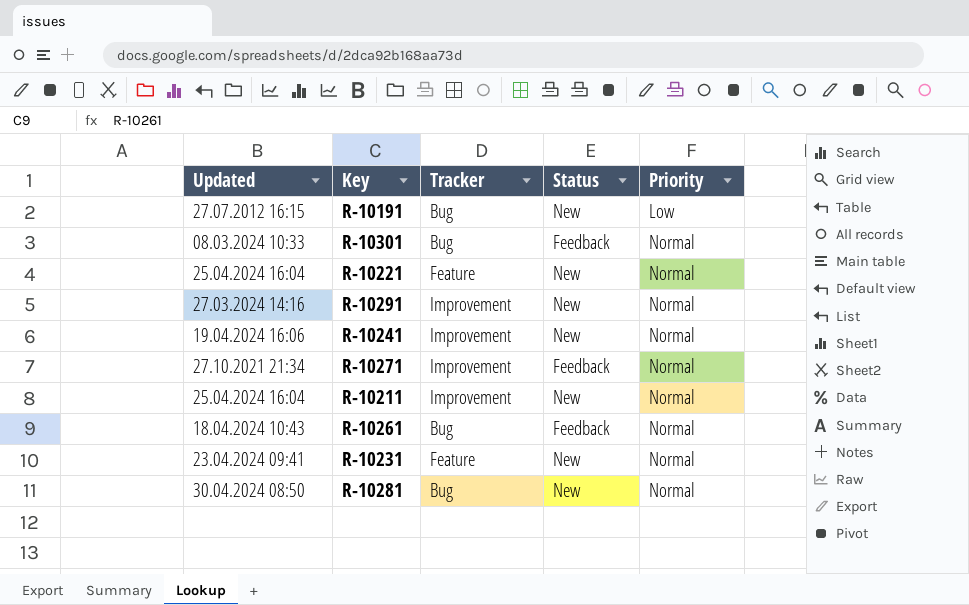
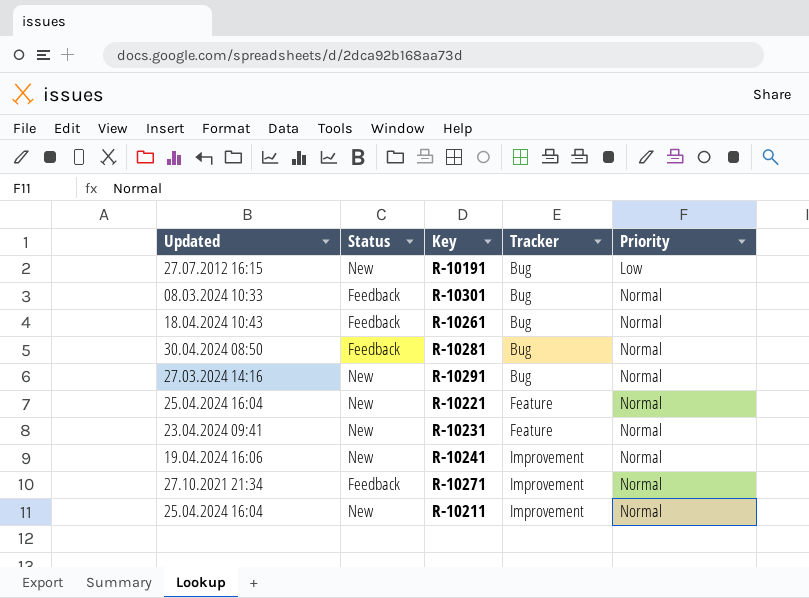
row order: Priority ascending -> Tracker ascending
column Status | position: 4 -> 2
R-10281 | Status: New -> Feedback
R-10291 | Tracker: Improvement -> Bug

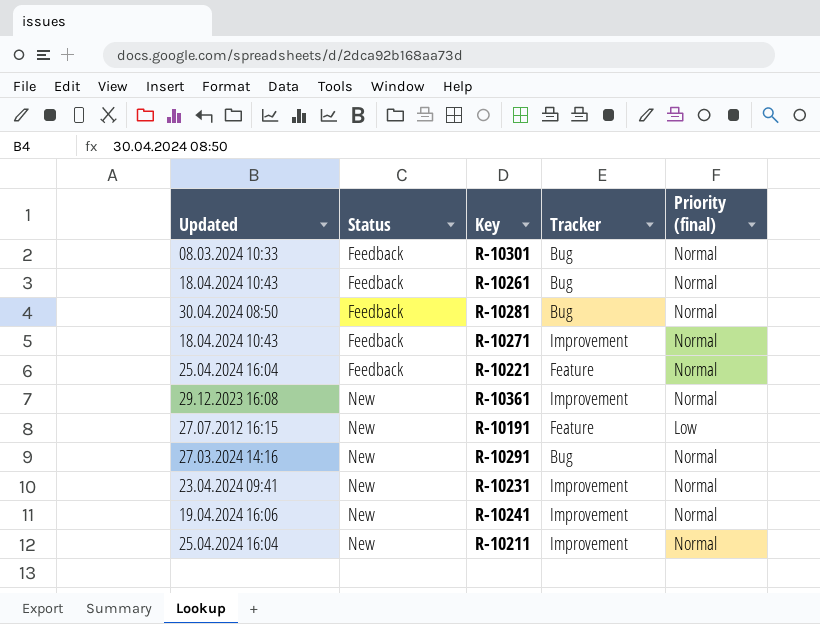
row order: Tracker ascending -> Status ascending
column name: Priority -> Priority (final)
R-10271 | Updated: 27.10.2021 21:34 -> 18.04.2024 10:43
R-10221 | Status: New -> Feedback
row R-10361: none -> 29.12.2023 16:08 | New | Improvement | Normal
R-10191 | Tracker: Bug -> Feature
R-10231 | Tracker: Feature -> Improvement

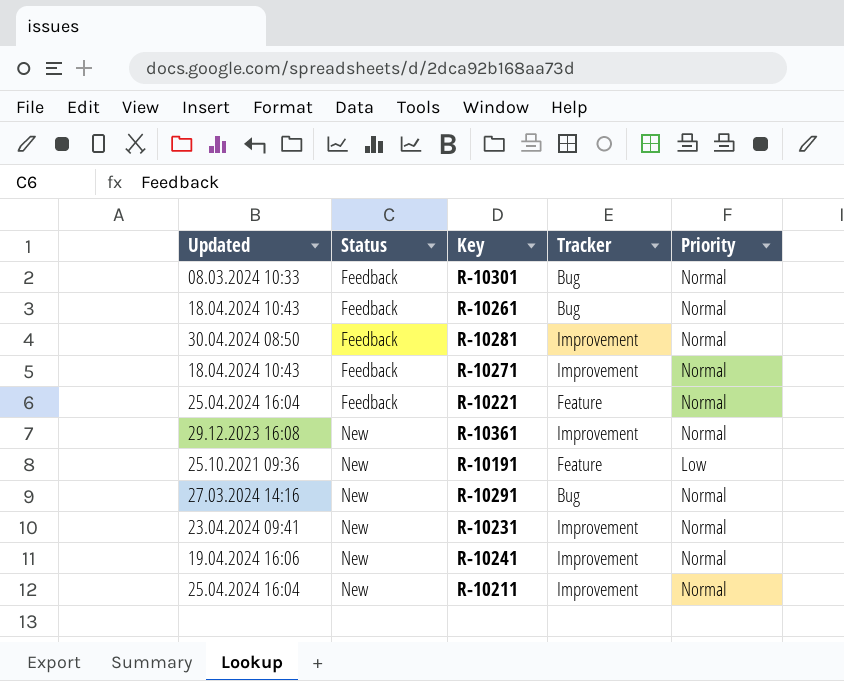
column name: Priority (final) -> Priority
R-10281 | Tracker: Bug -> Improvement
R-10191 | Updated: 27.07.2012 16:15 -> 25.10.2021 09:36

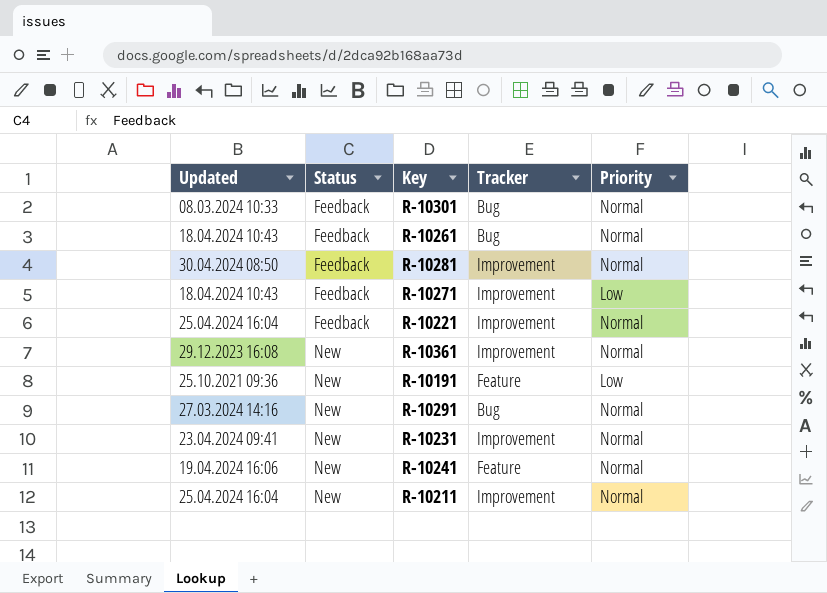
R-10271 | Priority: Normal -> Low
R-10221 | Tracker: Feature -> Improvement
R-10241 | Tracker: Improvement -> Feature

